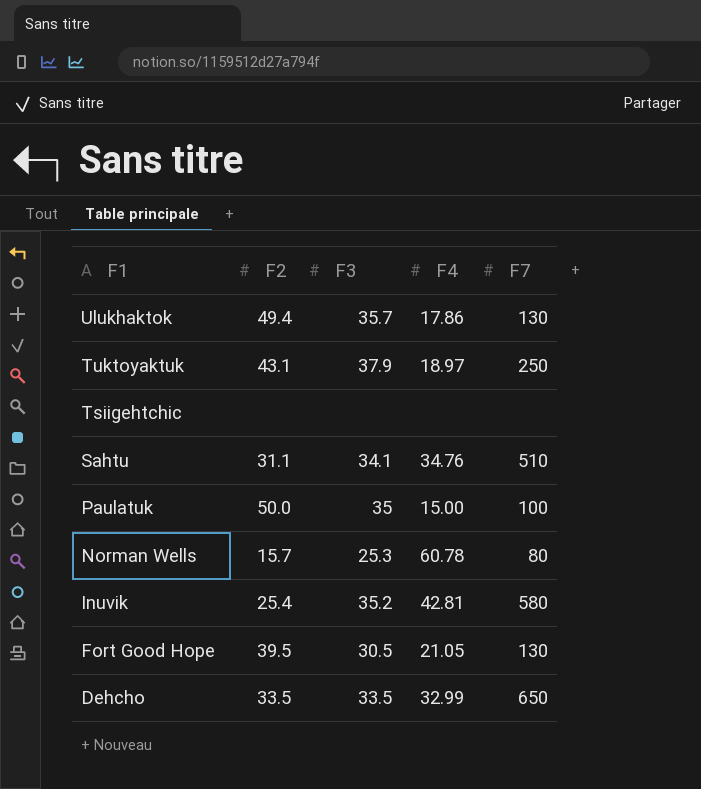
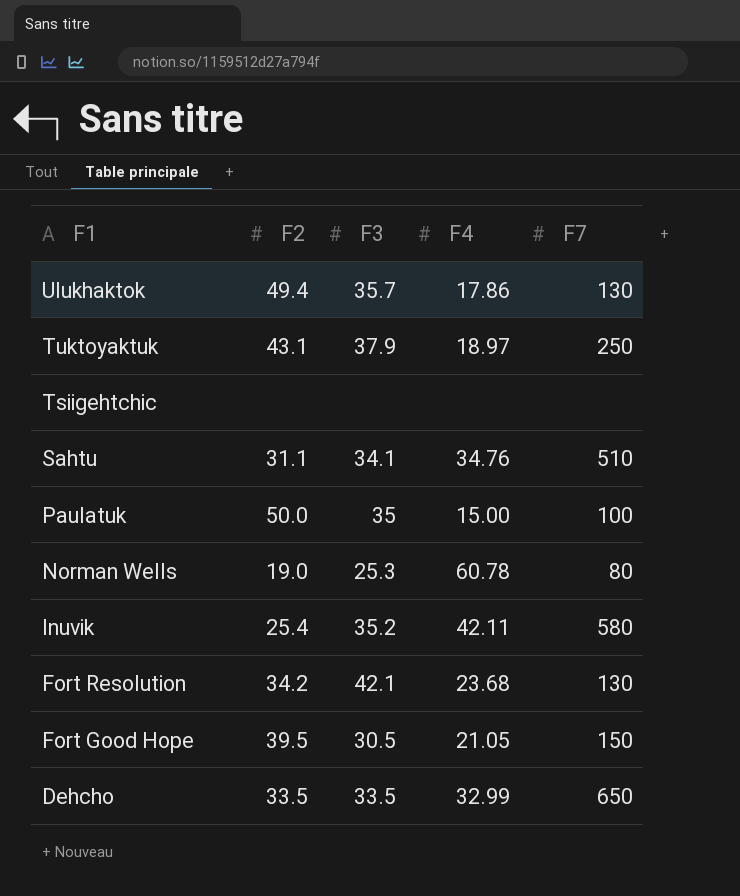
Norman Wells | F2: 15.7 -> 19.0
Inuvik | F4: 42.81 -> 42.11
row Fort Resolution: none -> 34.2 | 42.1 | 23.68 | 130
Fort Good Hope | F7: 130 -> 150

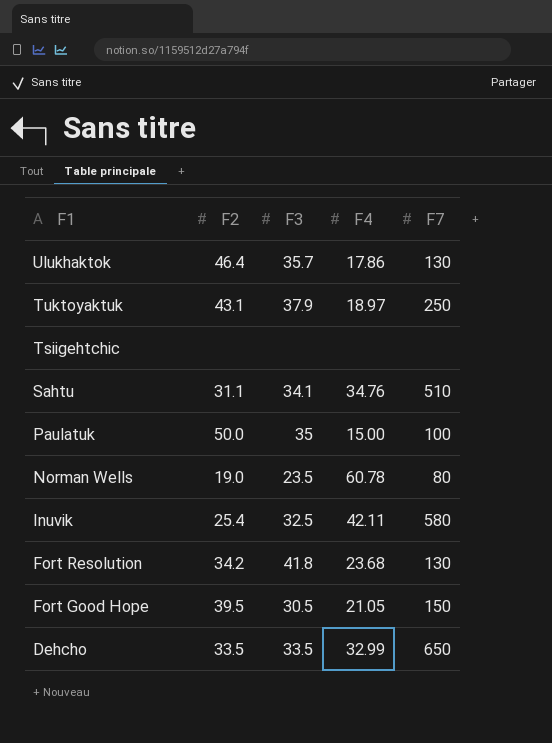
Ulukhaktok | F2: 49.4 -> 46.4
Norman Wells | F3: 25.3 -> 23.5
Inuvik | F3: 35.2 -> 32.5
Fort Resolution | F3: 42.1 -> 41.8

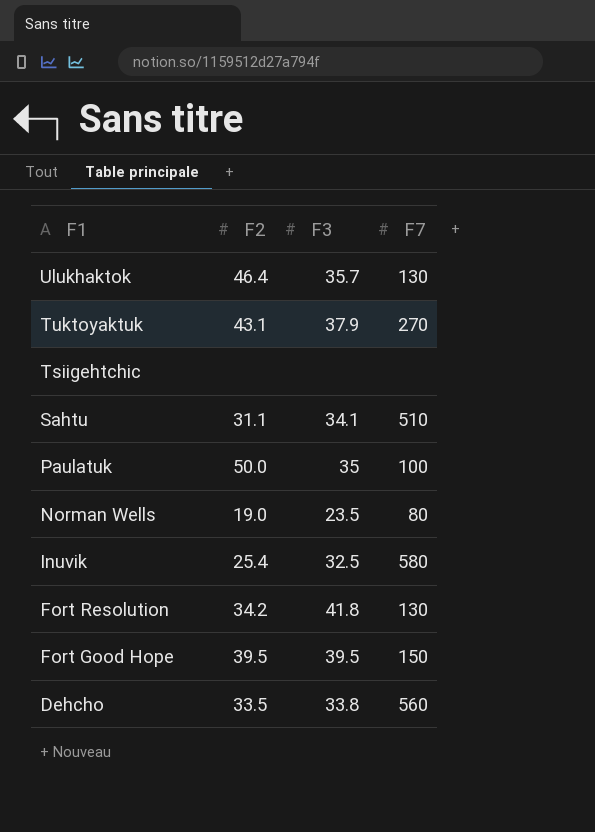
column F4 | position: 4 -> none
Tuktoyaktuk | F7: 250 -> 270
Fort Good Hope | F3: 30.5 -> 39.5
Dehcho | F3: 33.5 -> 33.8
Dehcho | F7: 650 -> 560

